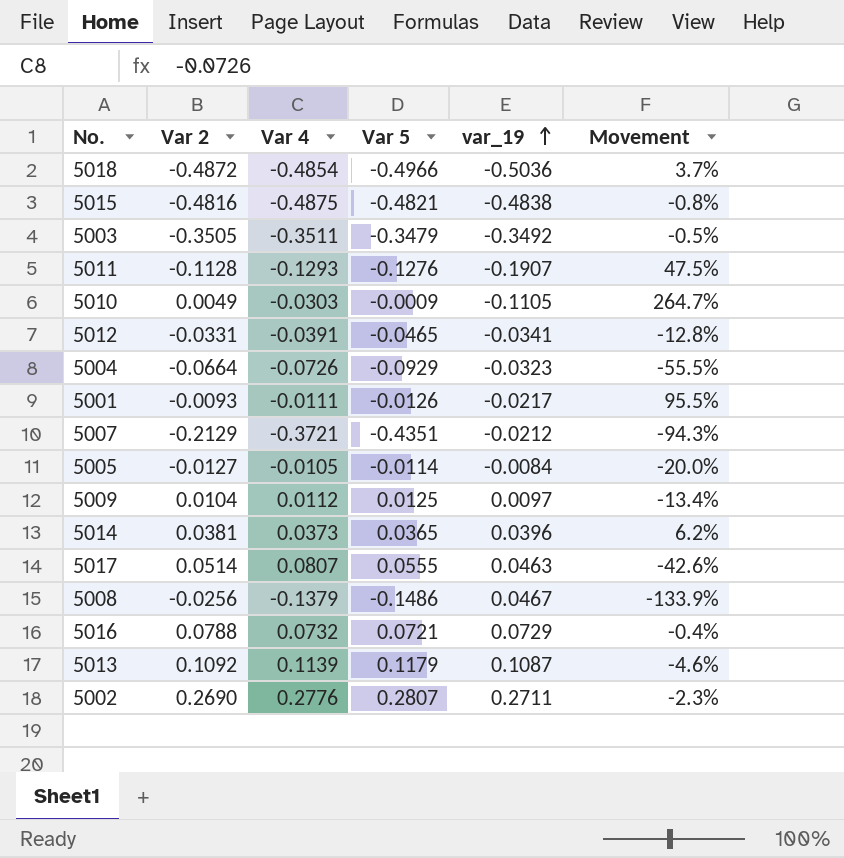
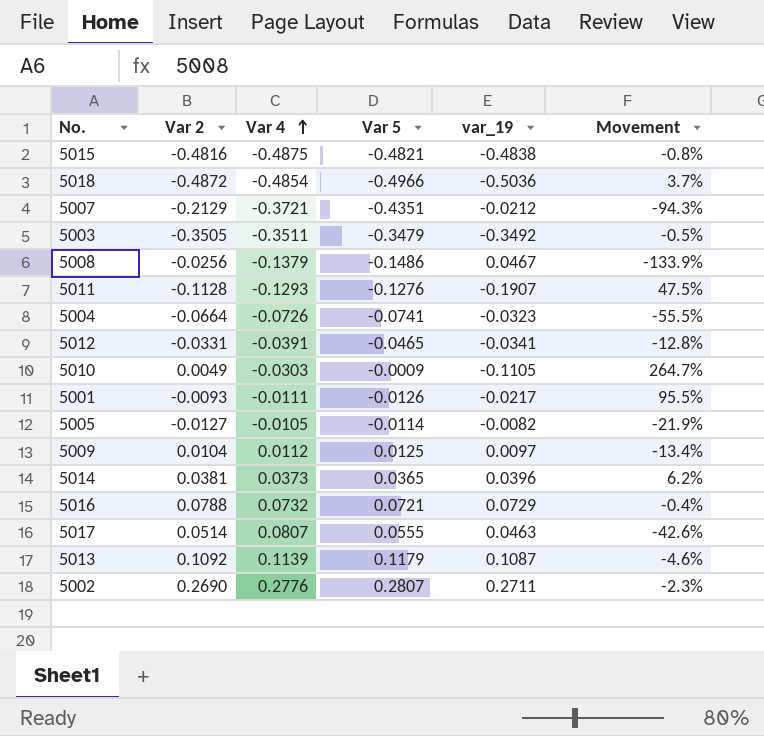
row order: var_19 ascending -> Var 4 ascending
5004 | Var 5: -0.0929 -> -0.0741
5005 | var_19: -0.0084 -> -0.0082
5005 | Movement: -20.0% -> -21.9%

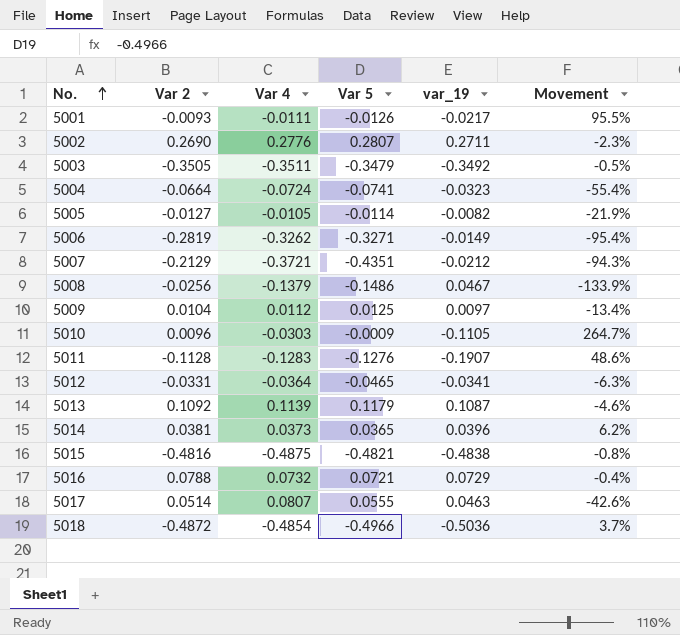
row order: Var 4 ascending -> No. ascending
5004 | Var 4: -0.0726 -> -0.0724
5004 | Movement: -55.5% -> -55.4%
row 5006: none -> -0.2819 | -0.3262 | -0.3271 | -0.0149 | -95.4%
5010 | Var 2: 0.0049 -> 0.0096
5011 | Var 4: -0.1293 -> -0.1283
5011 | Movement: 47.5% -> 48.6%
5012 | Var 4: -0.0391 -> -0.0364
5012 | Movement: -12.8% -> -6.3%

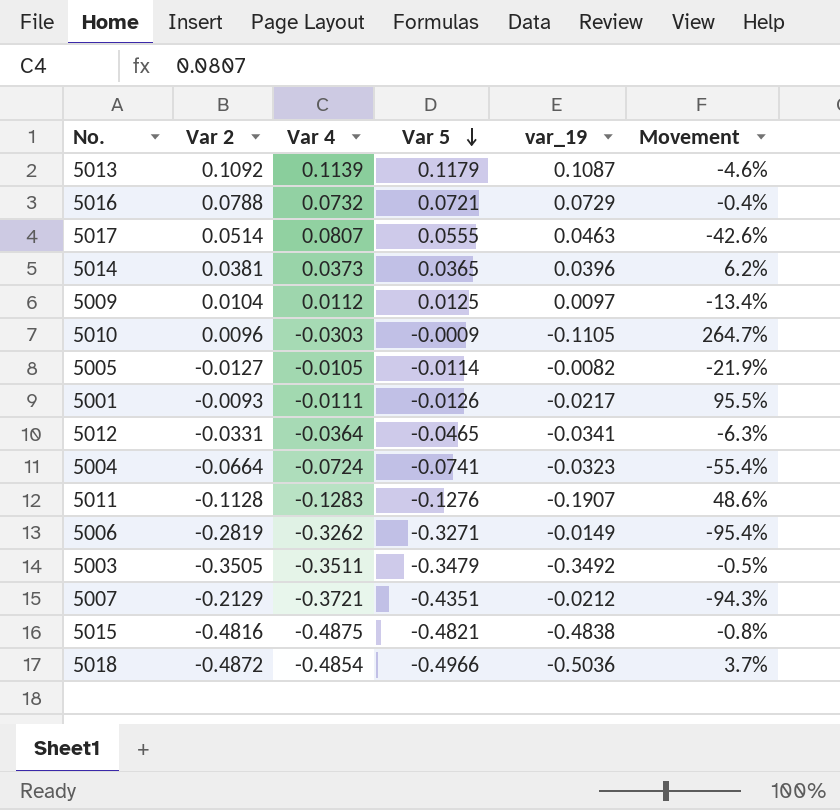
row order: No. ascending -> Var 5 descending
row 5002: 0.2690 | 0.2776 | 0.2807 | 0.2711 | -2.3% -> none
row 5008: -0.0256 | -0.1379 | -0.1486 | 0.0467 | -133.9% -> none

